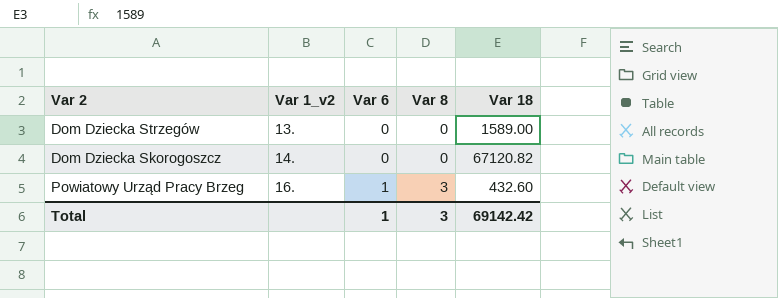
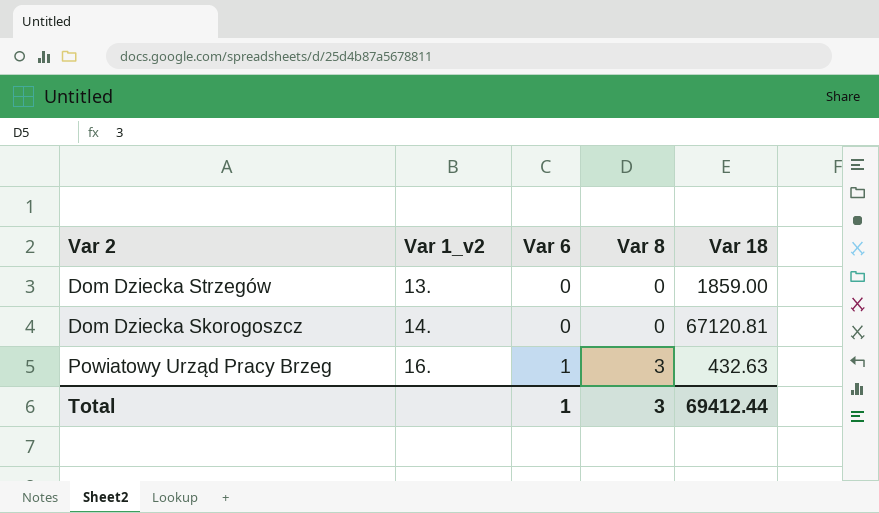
Dom Dziecka Strzegów | Var 18: 1589.00 -> 1859.00
Dom Dziecka Skorogoszcz | Var 18: 67120.82 -> 67120.81
Powiatowy Urząd Pracy Brzeg | Var 18: 432.60 -> 432.63
Total | Var 18: 69142.42 -> 69412.44

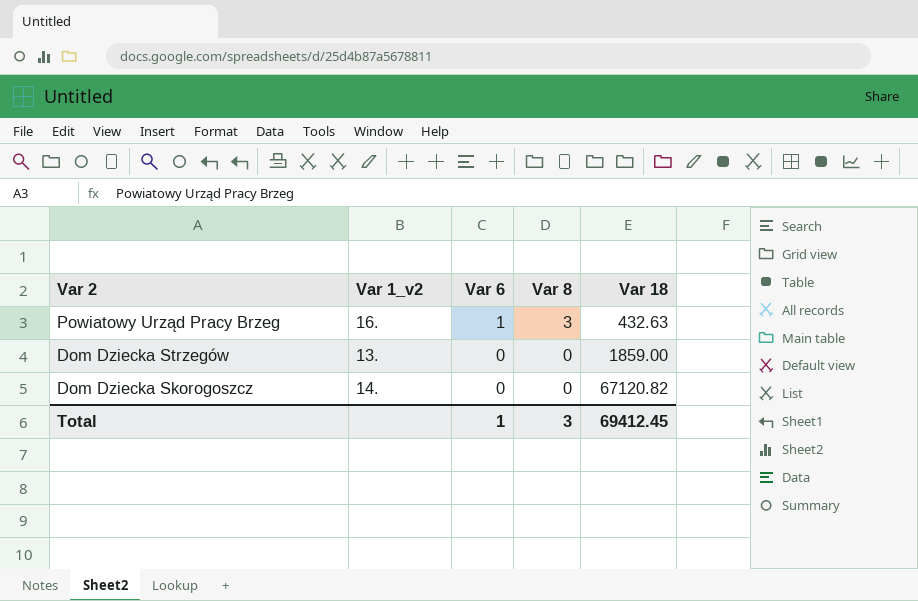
row order: Var 1_v2 ascending -> Var 2 descending
Dom Dziecka Skorogoszcz | Var 18: 67120.81 -> 67120.82
Total | Var 18: 69412.44 -> 69412.45

